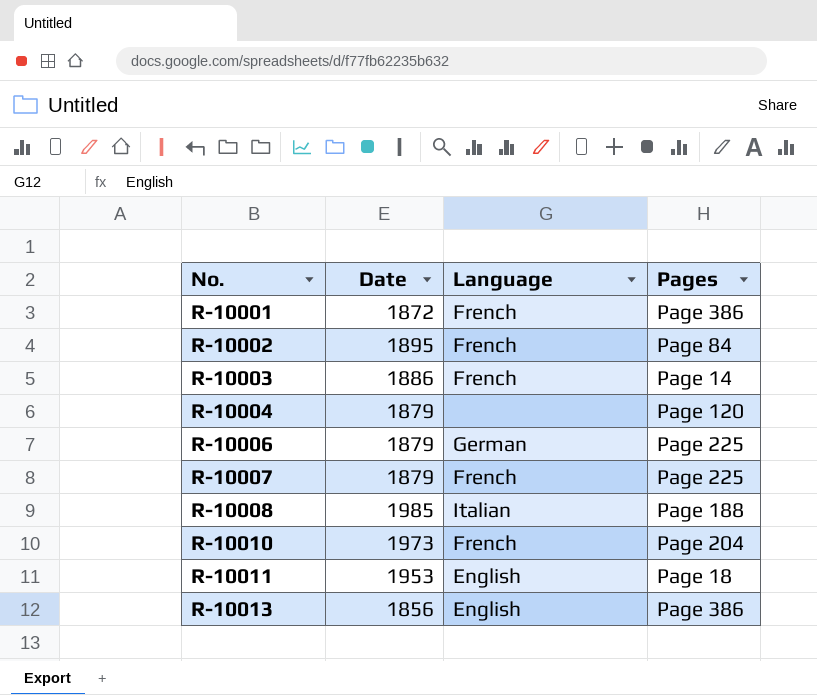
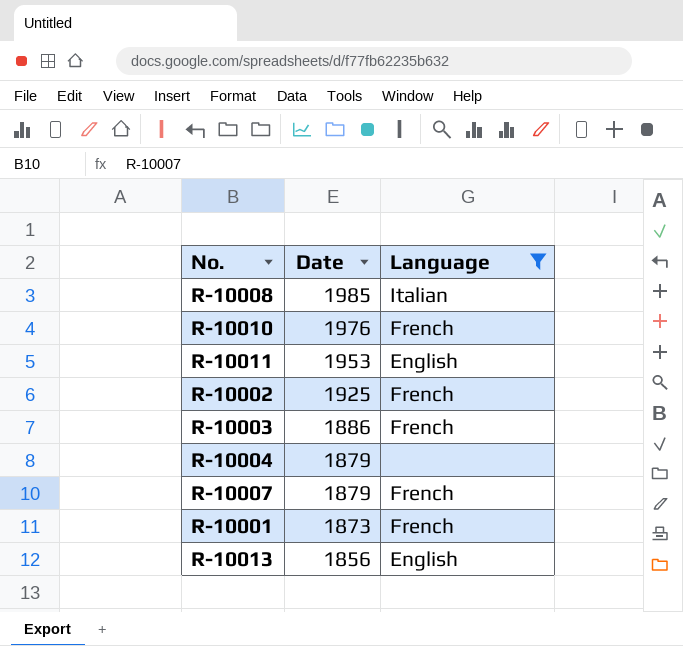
filter: none -> Language != German
row order: No. ascending -> Date descending
column Pages | position: 4 -> none
R-10010 | Date: 1973 -> 1976
R-10002 | Date: 1895 -> 1925
R-10001 | Date: 1872 -> 1873

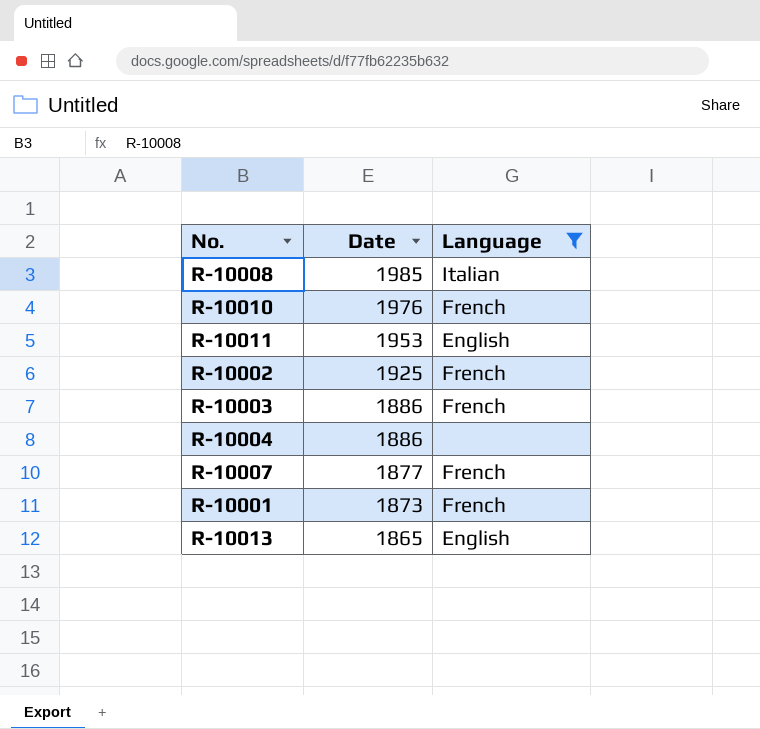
R-10004 | Date: 1879 -> 1886
R-10007 | Date: 1879 -> 1877
R-10013 | Date: 1856 -> 1865

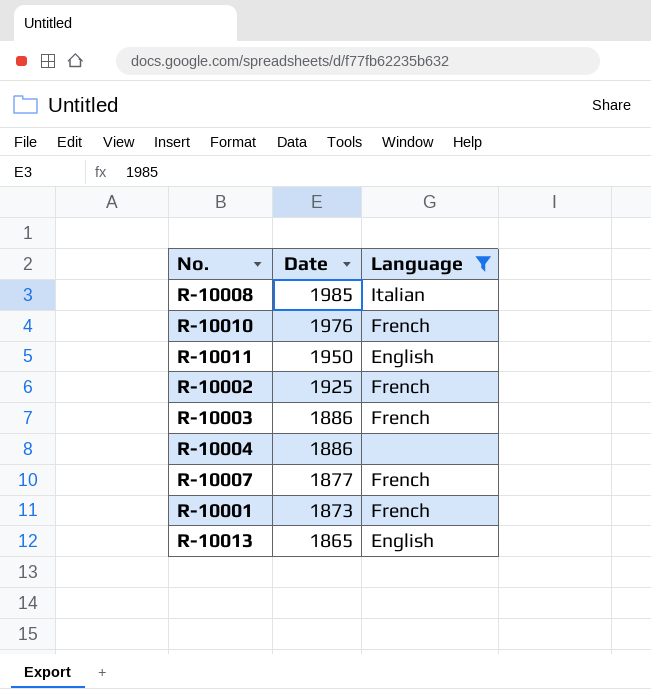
R-10011 | Date: 1953 -> 1950

